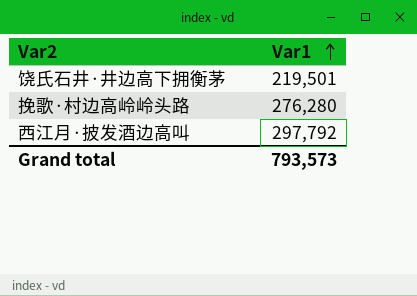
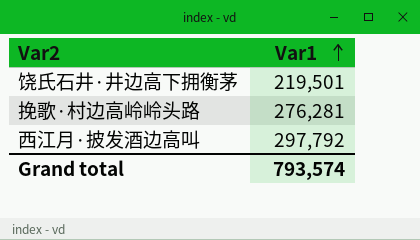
挽歌·村边高岭岭头路 | Var1: 276,280 -> 276,281
Grand total | Var1: 793,573 -> 793,574

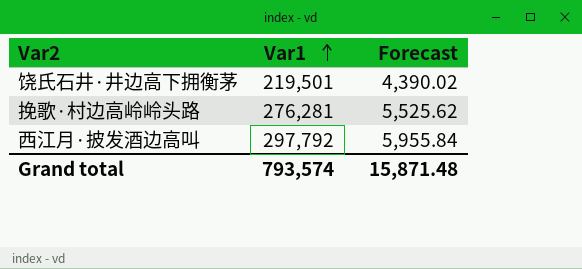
column Forecast | formula: none -> [Var1] * 0.02

